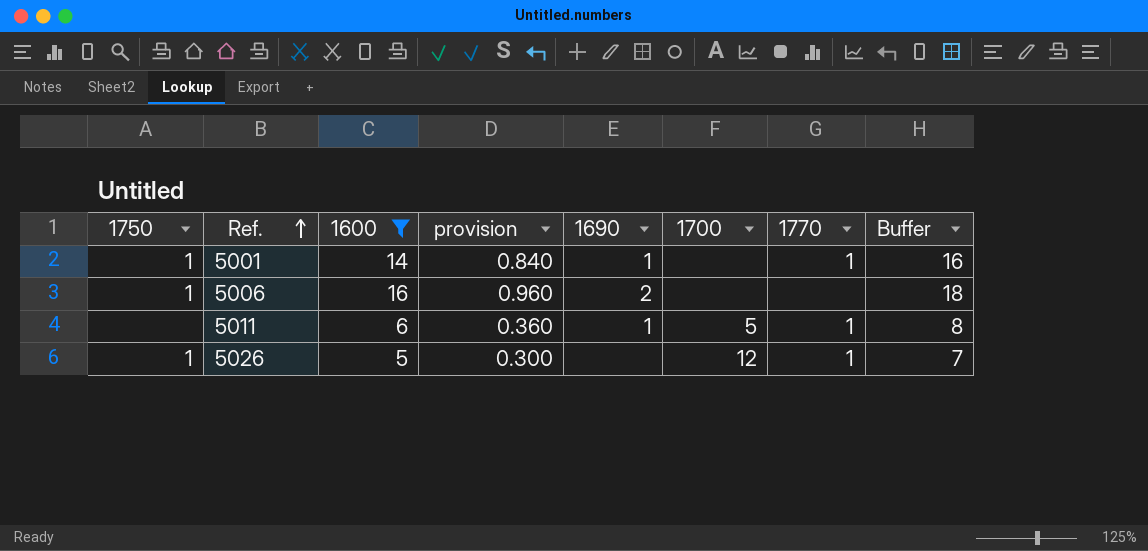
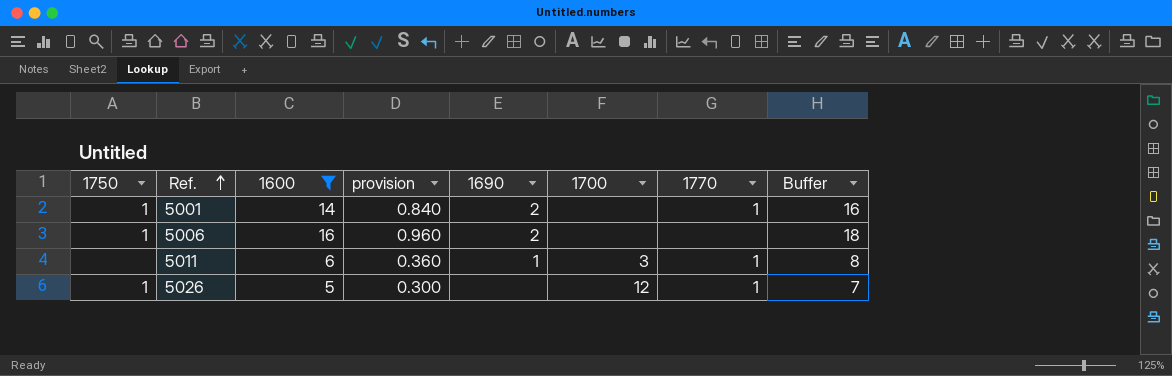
5001 | 1690: 1 -> 2
5011 | 1700: 5 -> 3

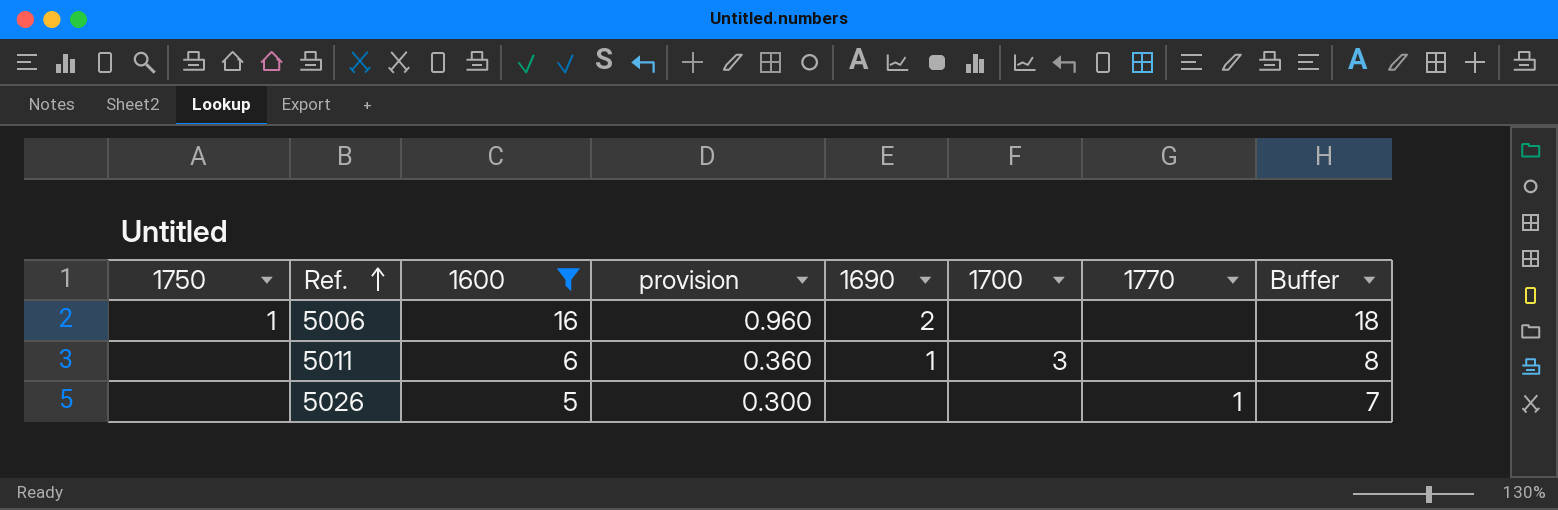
row 5001: 1 | 14 | 0.840 | 2 | none | 1 | 16 -> none
5011 | 1770: 1 -> none
5026 | 1750: 1 -> none
5026 | 1700: 12 -> none

